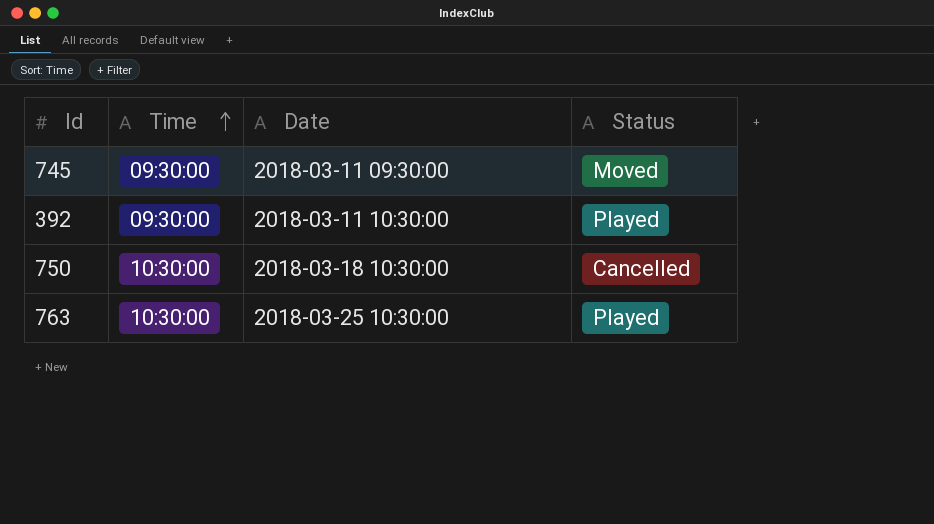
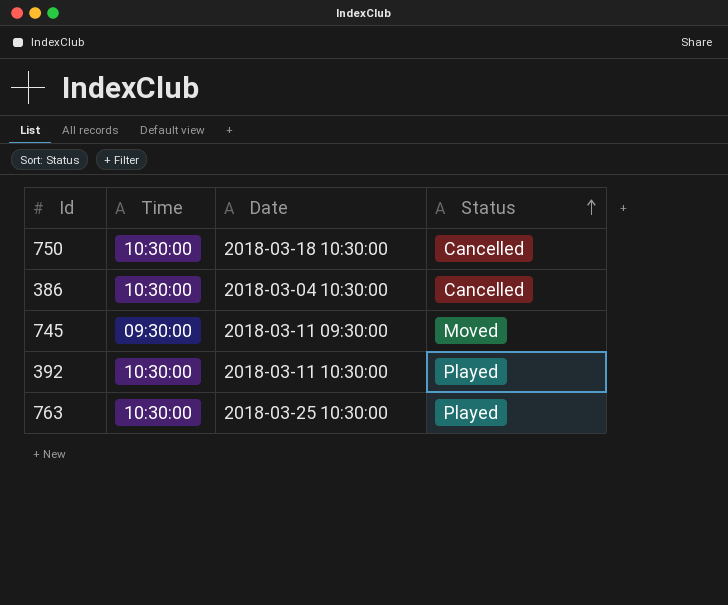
row order: Time ascending -> Status ascending
row 386: none -> 10:30:00 | 2018-03-04 10:30:00 | Cancelled
392 | Time: 09:30:00 -> 10:30:00

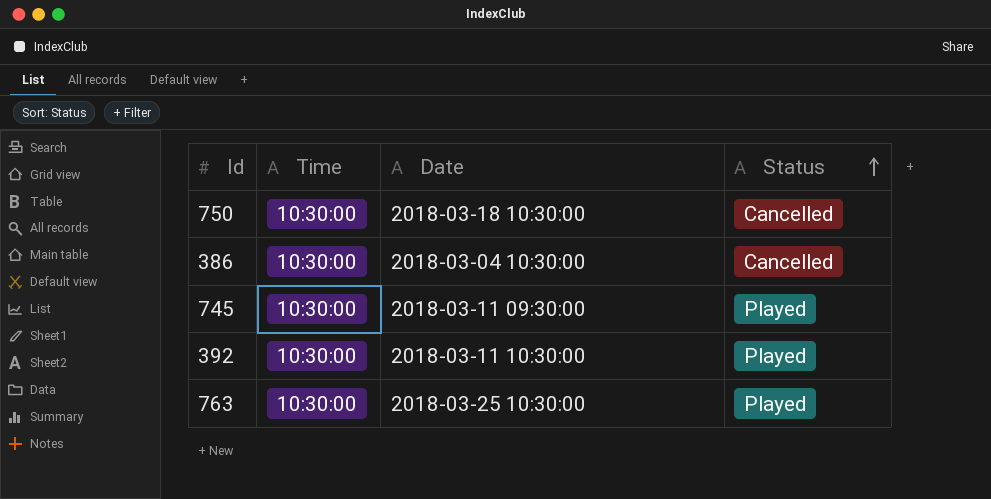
745 | Time: 09:30:00 -> 10:30:00
745 | Status: Moved -> Played

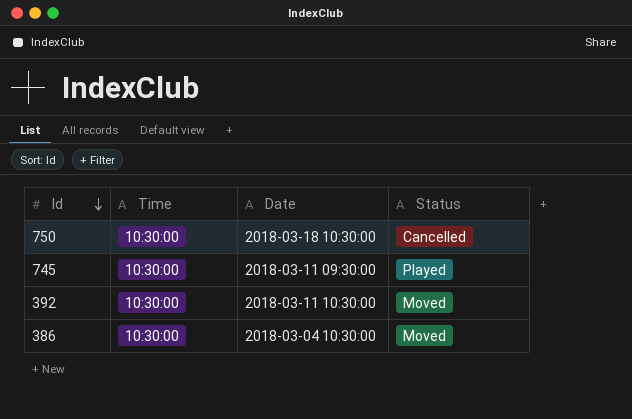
row order: Status ascending -> Id descending
row 763: 10:30:00 | 2018-03-25 10:30:00 | Played -> none
392 | Status: Played -> Moved
386 | Status: Cancelled -> Moved

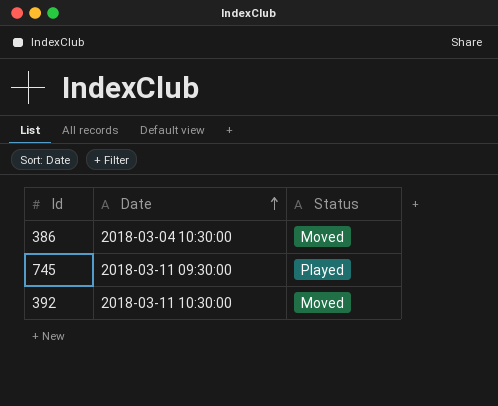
row order: Id descending -> Date ascending
column Time | position: 2 -> none
row 750: 10:30:00 | 2018-03-18 10:30:00 | Cancelled -> none

